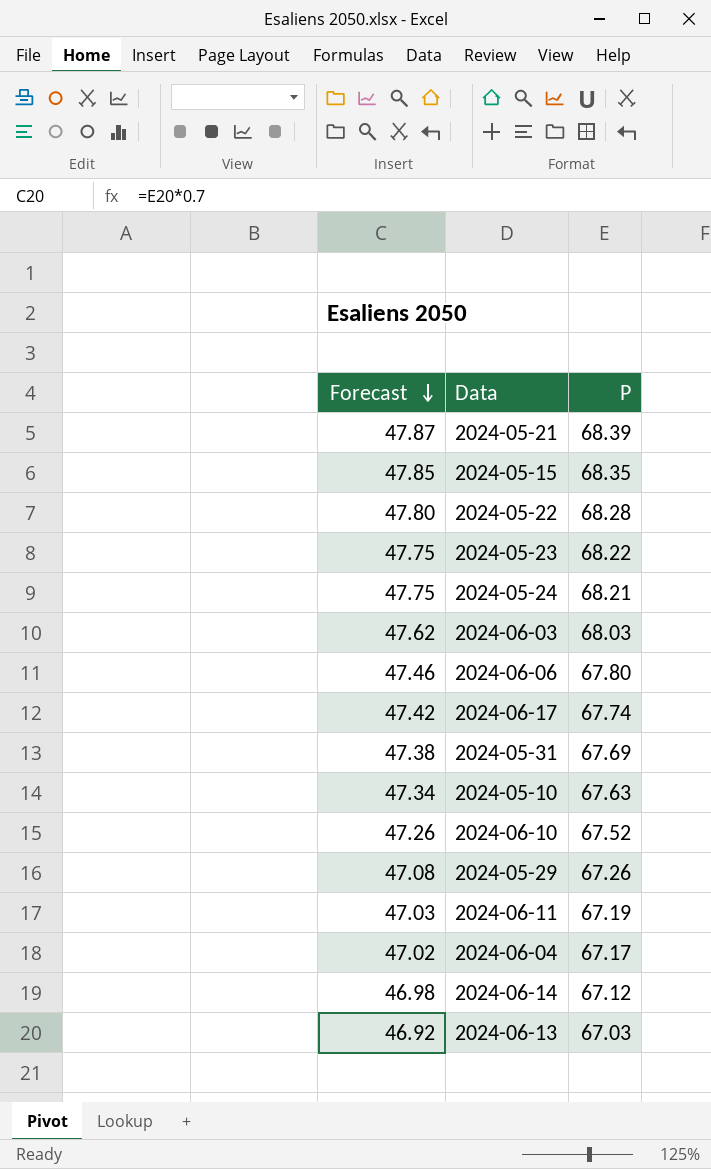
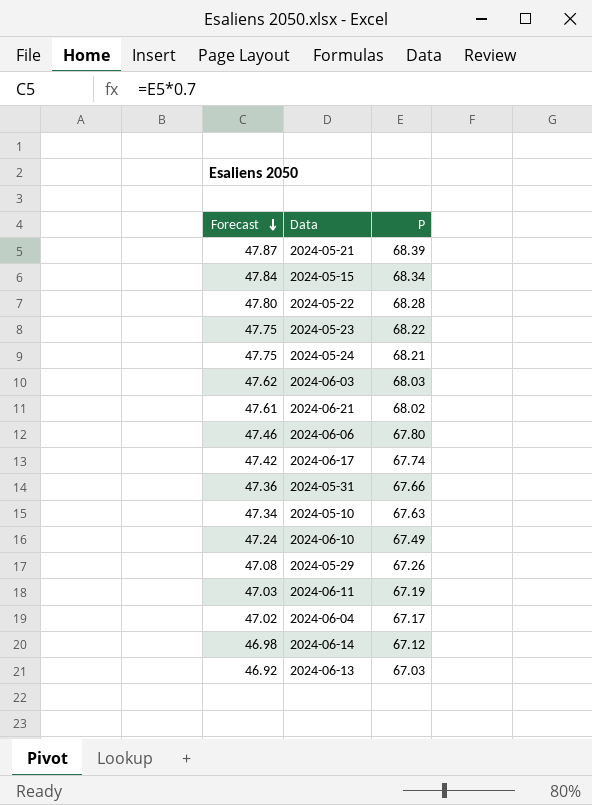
2024-05-15 | Forecast: 47.85 -> 47.84
2024-05-15 | P: 68.35 -> 68.34
row 2024-06-21: none -> 47.61 | 68.02
2024-05-31 | Forecast: 47.38 -> 47.36
2024-05-31 | P: 67.69 -> 67.66
2024-06-10 | Forecast: 47.26 -> 47.24
2024-06-10 | P: 67.52 -> 67.49

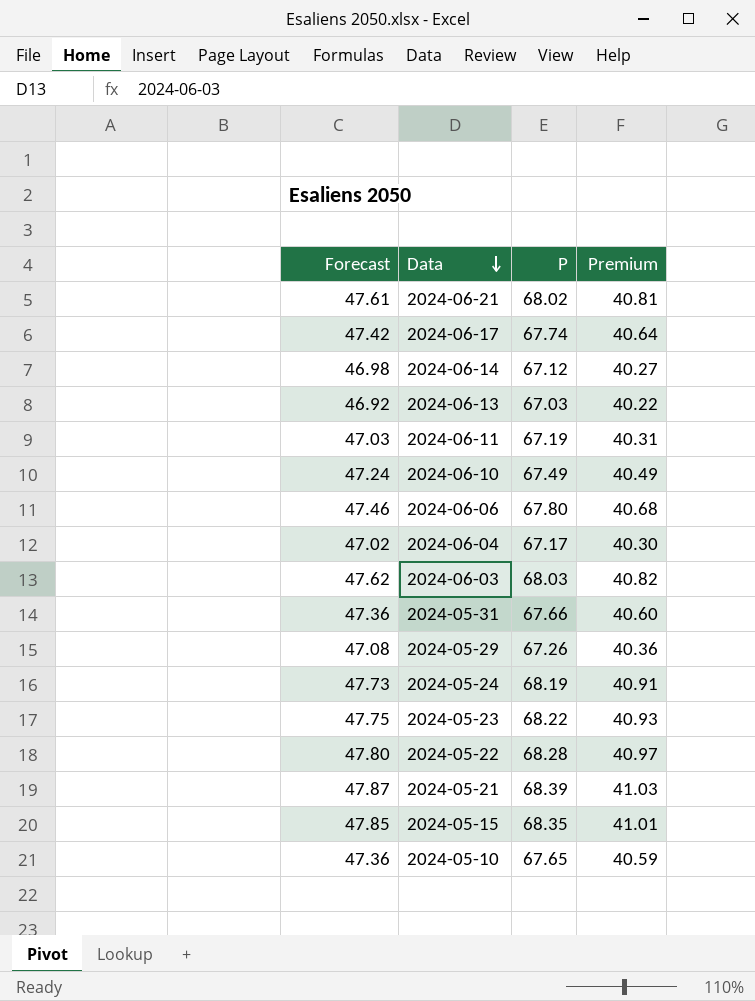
row order: Forecast descending -> Data descending
column Premium | formula: none -> [P] * 0.6
2024-05-24 | Forecast: 47.75 -> 47.73
2024-05-24 | P: 68.21 -> 68.19
2024-05-15 | Forecast: 47.84 -> 47.85
2024-05-15 | P: 68.34 -> 68.35
2024-05-10 | Forecast: 47.34 -> 47.36
2024-05-10 | P: 67.63 -> 67.65

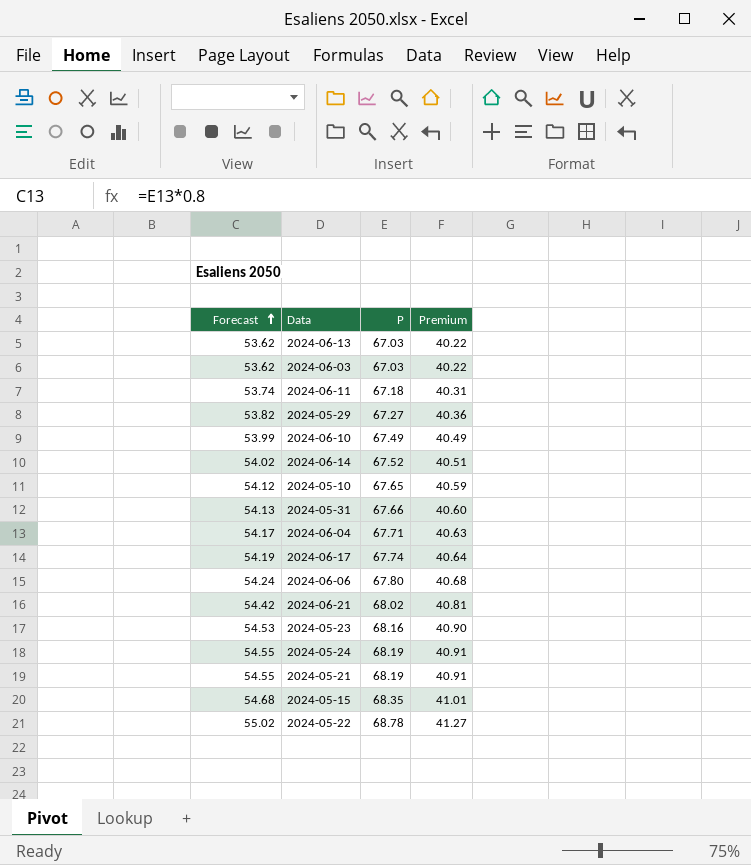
row order: Data descending -> Forecast ascending
column Forecast | formula: [P] * 0.7 -> [P] * 0.8
2024-06-03 | P: 68.03 -> 67.03
2024-06-03 | Premium: 40.82 -> 40.22
2024-06-11 | P: 67.19 -> 67.18
2024-05-29 | P: 67.26 -> 67.27
2024-06-14 | P: 67.12 -> 67.52
2024-06-14 | Premium: 40.27 -> 40.51
2024-06-04 | P: 67.17 -> 67.71
2024-06-04 | Premium: 40.30 -> 40.63
2024-05-23 | P: 68.22 -> 68.16
2024-05-23 | Premium: 40.93 -> 40.90
2024-05-21 | P: 68.39 -> 68.19
2024-05-21 | Premium: 41.03 -> 40.91
2024-05-22 | P: 68.28 -> 68.78
2024-05-22 | Premium: 40.97 -> 41.27

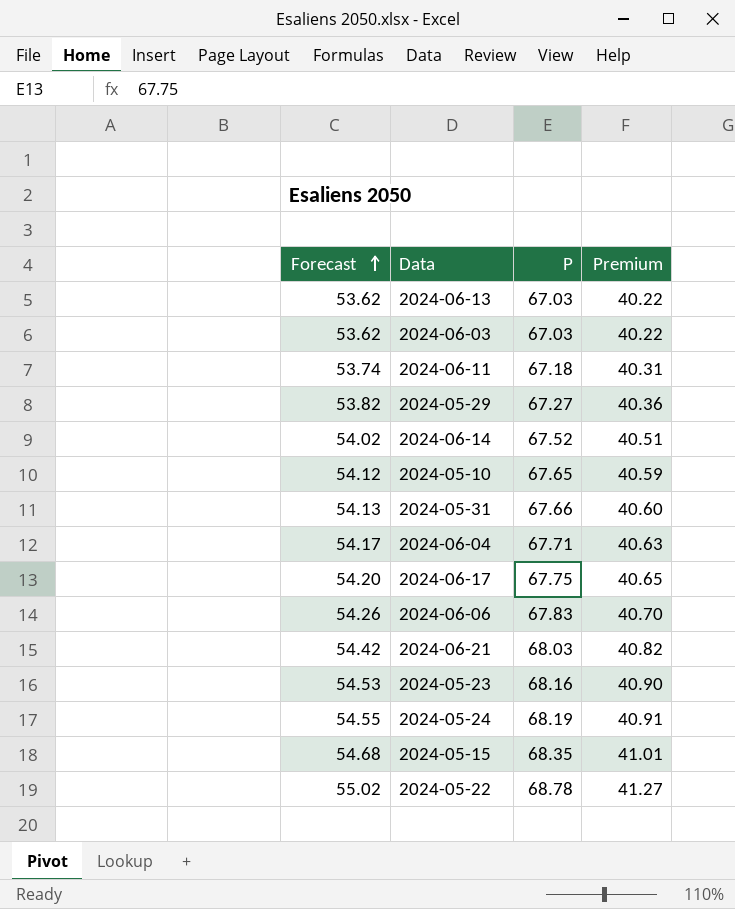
row 2024-06-10: 53.99 | 67.49 | 40.49 -> none
row 2024-05-21: 54.55 | 68.19 | 40.91 -> none
2024-06-17 | Forecast: 54.19 -> 54.20
2024-06-17 | P: 67.74 -> 67.75
2024-06-17 | Premium: 40.64 -> 40.65
2024-06-06 | Forecast: 54.24 -> 54.26
2024-06-06 | P: 67.80 -> 67.83
2024-06-06 | Premium: 40.68 -> 40.70
2024-06-21 | P: 68.02 -> 68.03
2024-06-21 | Premium: 40.81 -> 40.82

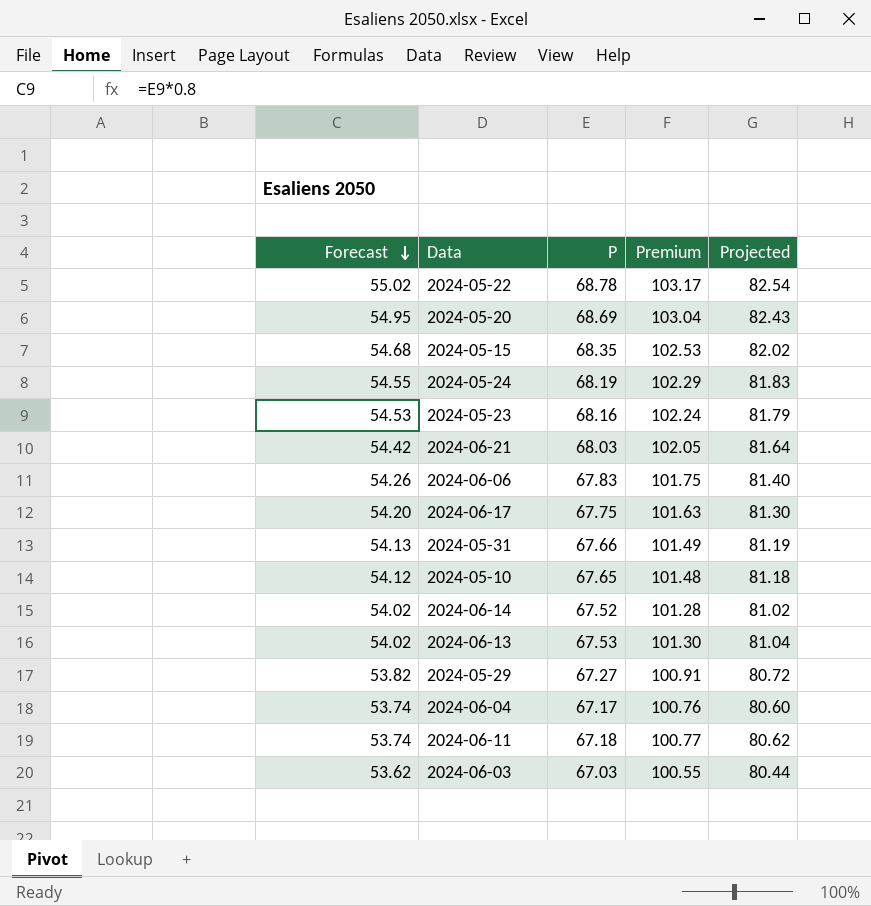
row order: Forecast ascending -> Forecast descending
column Premium | formula: [P] * 0.6 -> [P] * 1.5
column Projected | formula: none -> [P] * 1.2
row 2024-05-20: none -> 54.95 | 68.69 | 103.04 | 82.43
2024-06-13 | Forecast: 53.62 -> 54.02
2024-06-13 | P: 67.03 -> 67.53
2024-06-04 | Forecast: 54.17 -> 53.74
2024-06-04 | P: 67.71 -> 67.17

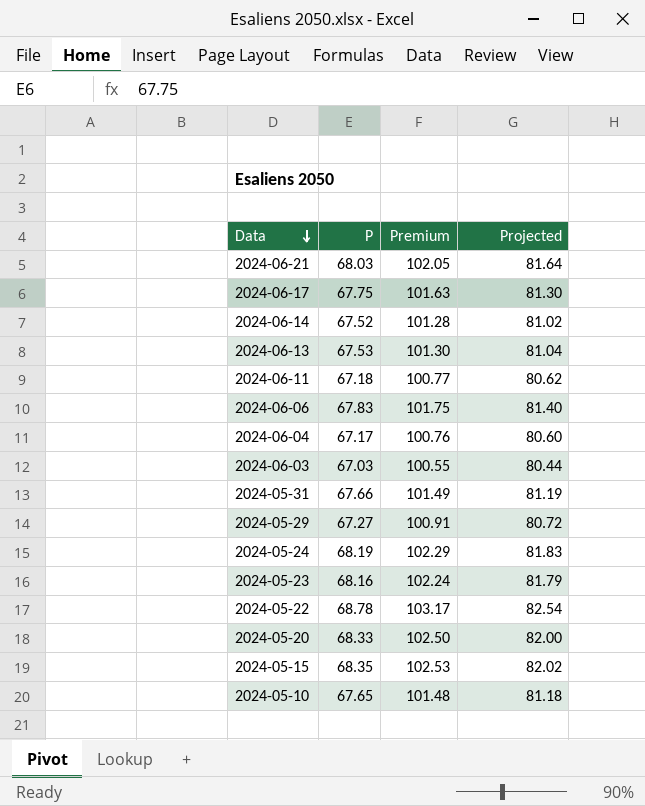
row order: Forecast descending -> Data descending
column Forecast | formula: [P] * 0.8 -> none
2024-05-20 | P: 68.69 -> 68.33
2024-05-20 | Premium: 103.04 -> 102.50
2024-05-20 | Projected: 82.43 -> 82.00

